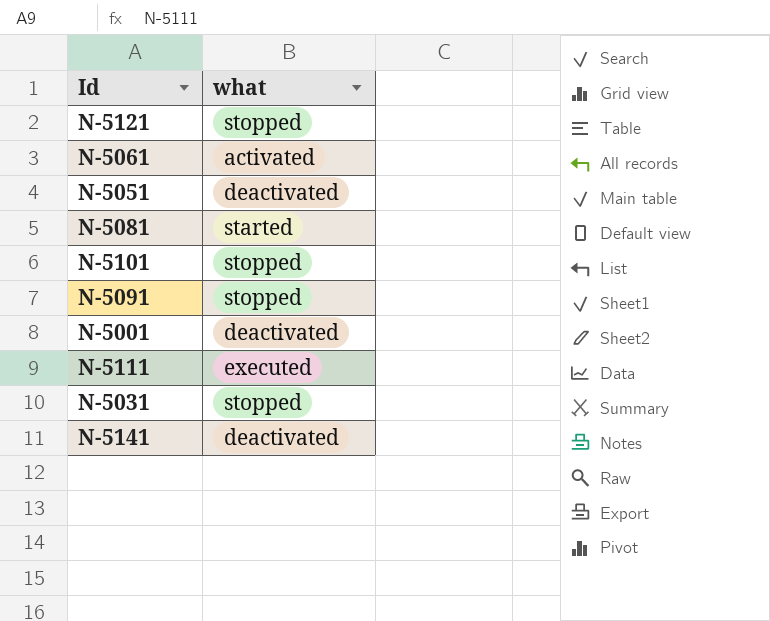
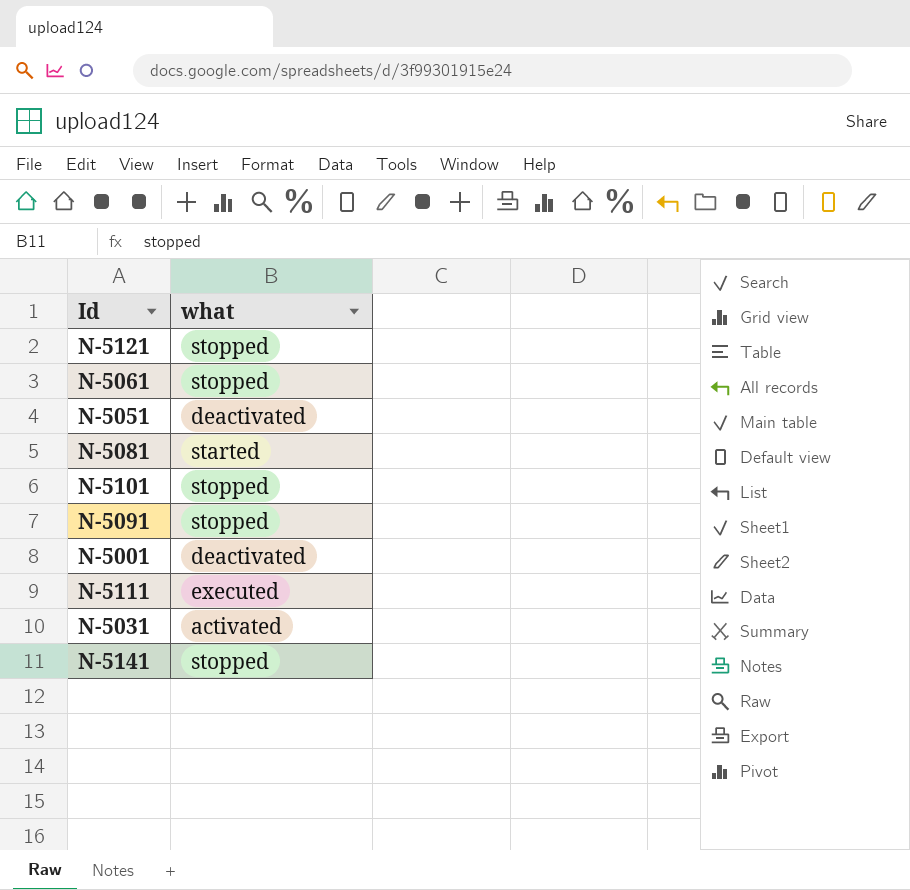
N-5061 | what: activated -> stopped
N-5031 | what: stopped -> activated
N-5141 | what: deactivated -> stopped

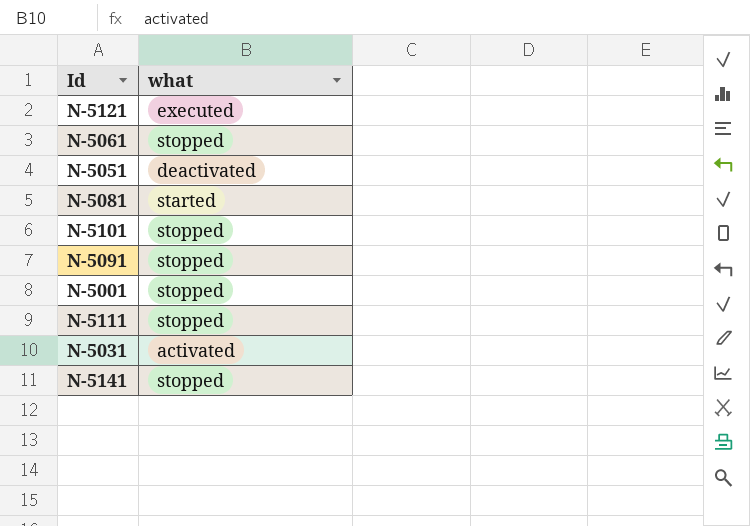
N-5121 | what: stopped -> executed
N-5001 | what: deactivated -> stopped
N-5111 | what: executed -> stopped

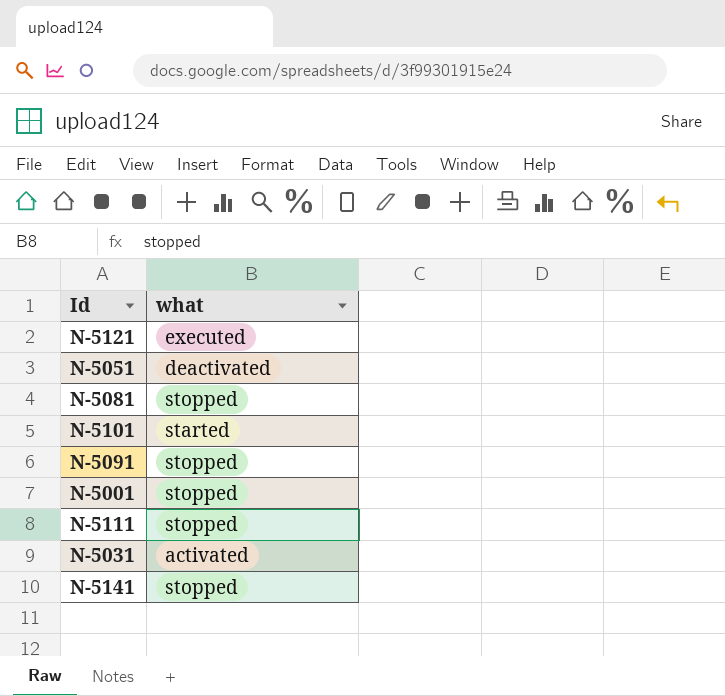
row N-5061: stopped -> none
N-5081 | what: started -> stopped
N-5101 | what: stopped -> started

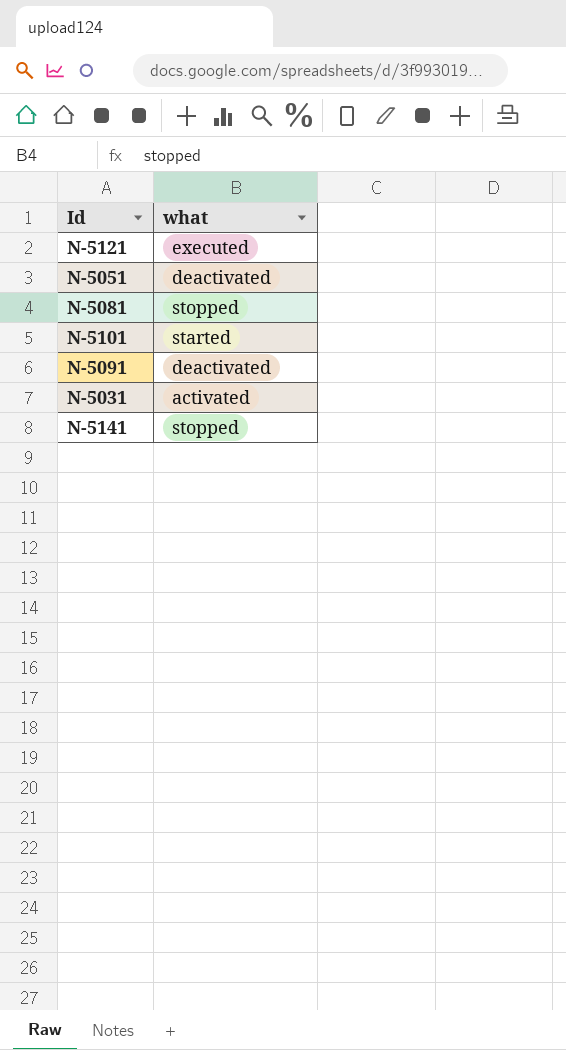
row N-5001: stopped -> none
row N-5111: stopped -> none
N-5091 | what: stopped -> deactivated

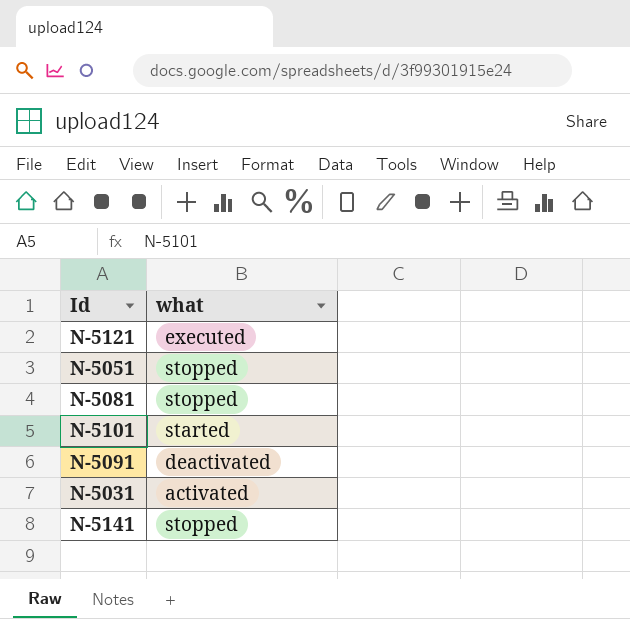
N-5051 | what: deactivated -> stopped

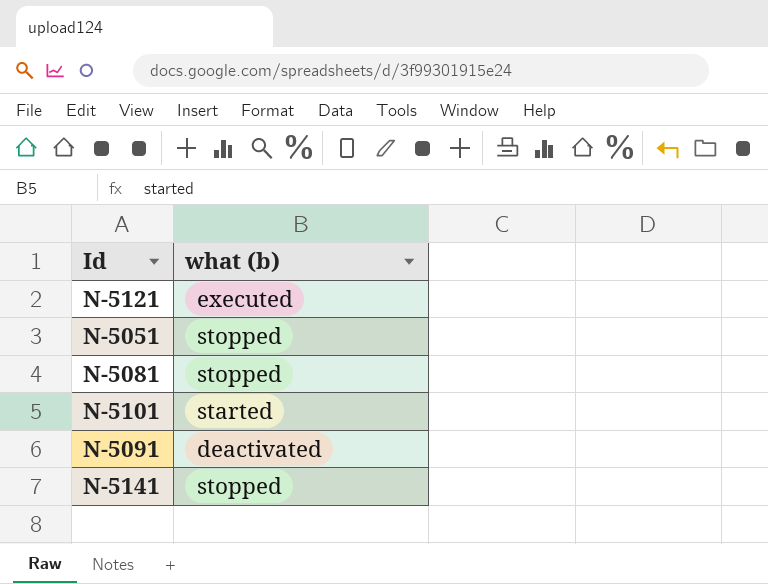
column name: what -> what (b)
row N-5031: activated -> none

